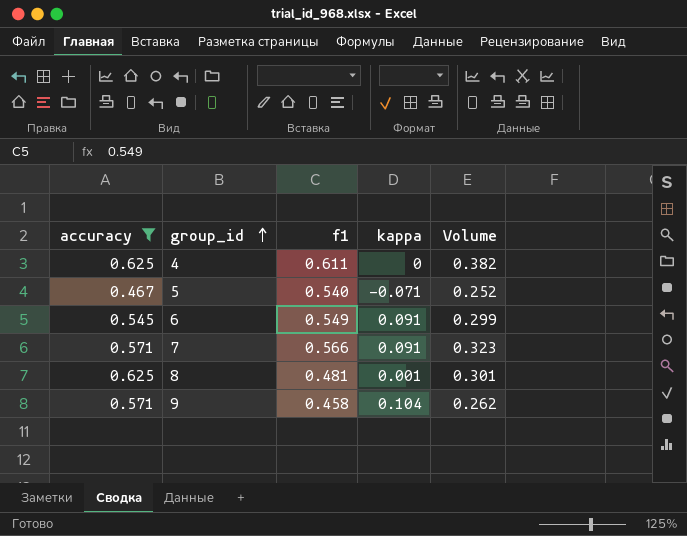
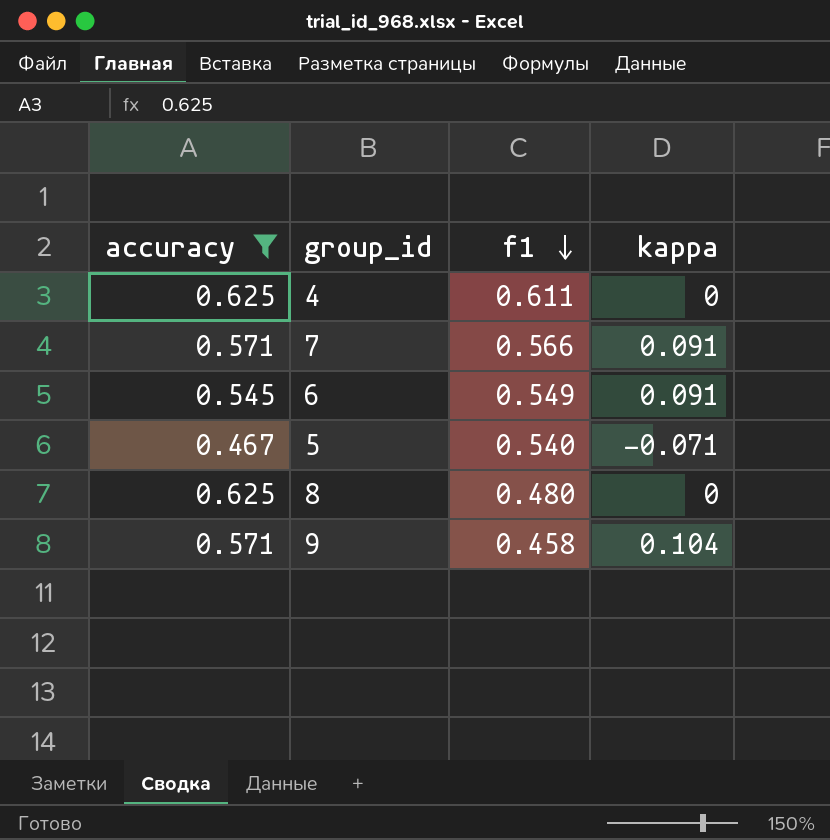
row order: group_id ascending -> f1 descending
column Volume | formula: [accuracy] * [f1] -> none
8 | f1: 0.481 -> 0.480
8 | kappa: 0.001 -> 0

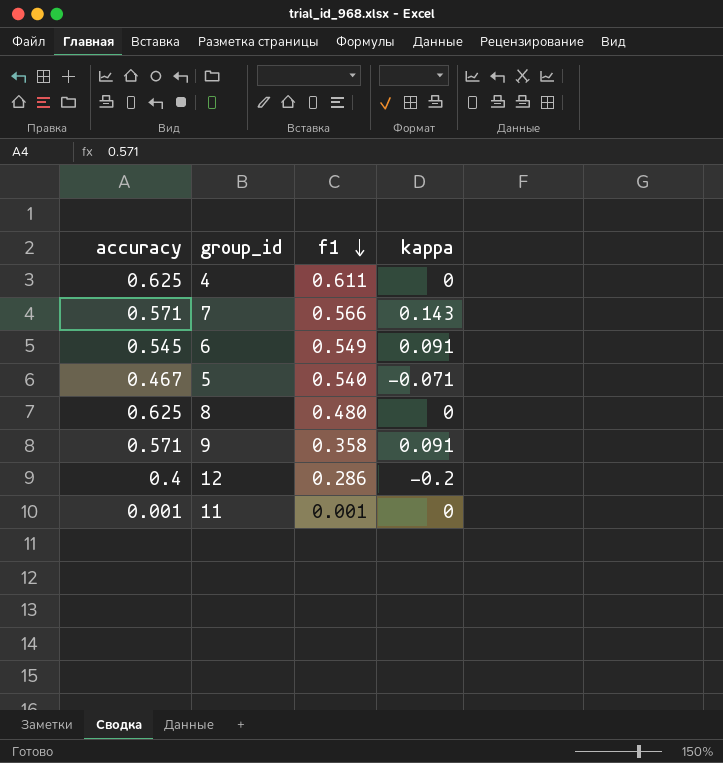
filter: accuracy >= 0.467 -> none
7 | kappa: 0.091 -> 0.143
9 | f1: 0.458 -> 0.358
9 | kappa: 0.104 -> 0.091

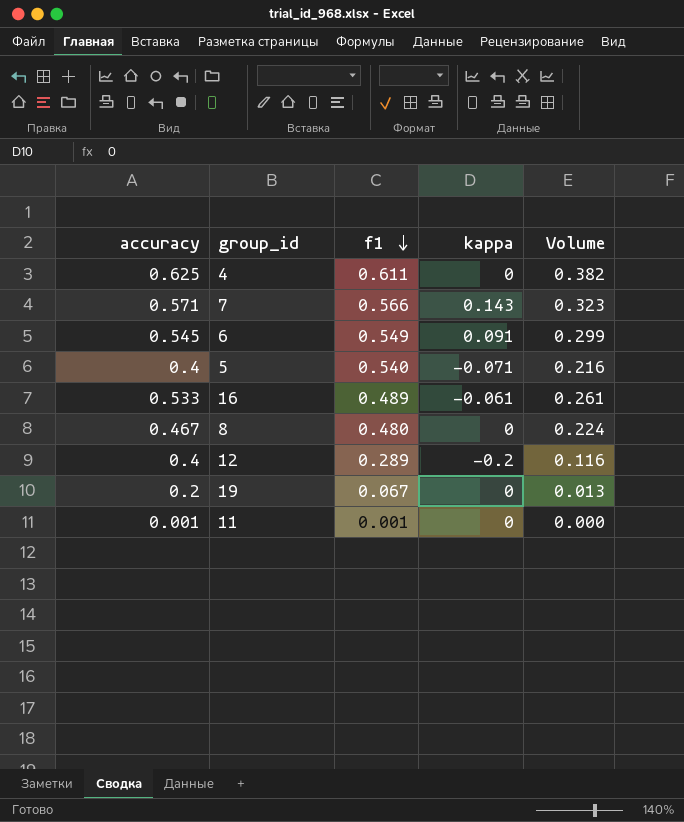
column Volume | formula: none -> [accuracy] * [f1]
row 9: 0.571 | 0.358 | 0.091 -> none
5 | accuracy: 0.467 -> 0.4
row 16: none -> 0.533 | 0.489 | -0.061 | 0.261
8 | accuracy: 0.625 -> 0.467
12 | f1: 0.286 -> 0.289
row 19: none -> 0.2 | 0.067 | 0 | 0.013

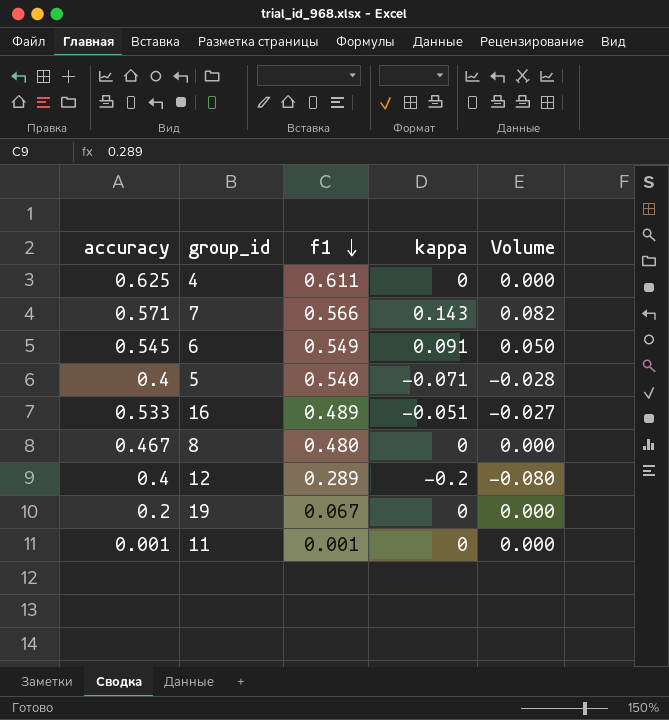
column Volume | formula: [accuracy] * [f1] -> [accuracy] * [kappa]
16 | kappa: -0.061 -> -0.051

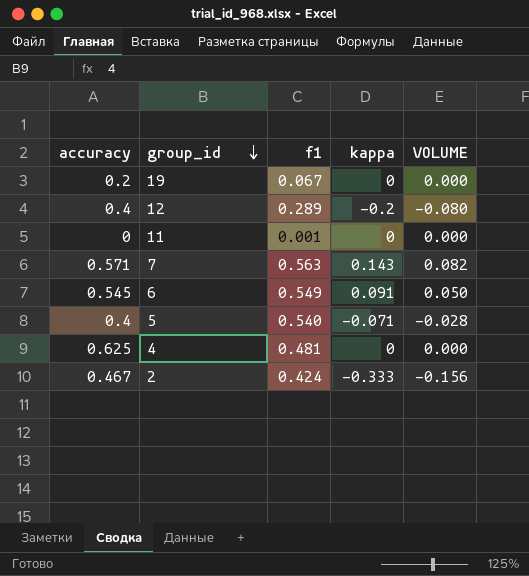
row order: f1 descending -> group_id descending
column name: Volume -> VOLUME
row 16: 0.533 | 0.489 | -0.051 | -0.027 -> none
row 8: 0.467 | 0.480 | 0 | 0.000 -> none
11 | accuracy: 0.001 -> 0
7 | f1: 0.566 -> 0.563
4 | f1: 0.611 -> 0.481
row 2: none -> 0.467 | 0.424 | -0.333 | -0.156

